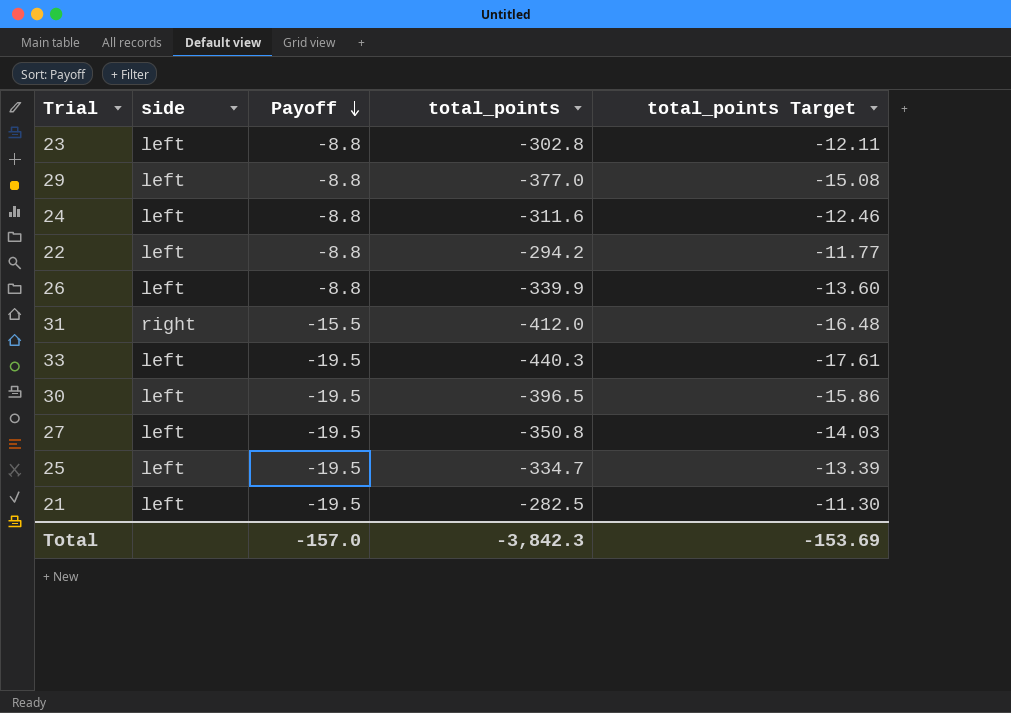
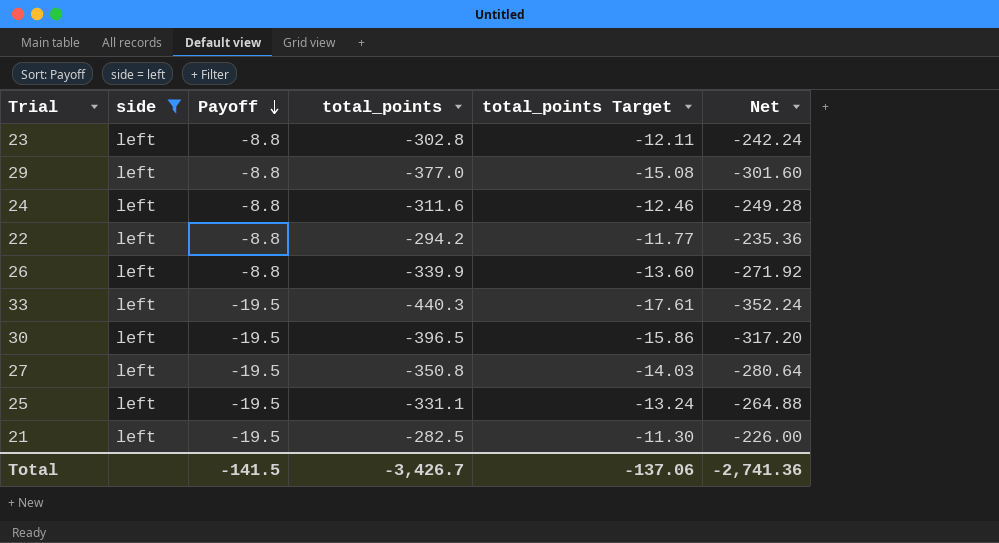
filter: none -> side = left
column Net | formula: none -> [total_points] * 0.8
25 | total_points: -334.7 -> -331.1
25 | total_points Target: -13.39 -> -13.24
Total | Payoff: -157.0 -> -141.5
Total | total_points: -3,842.3 -> -3,426.7
Total | total_points Target: -153.69 -> -137.06

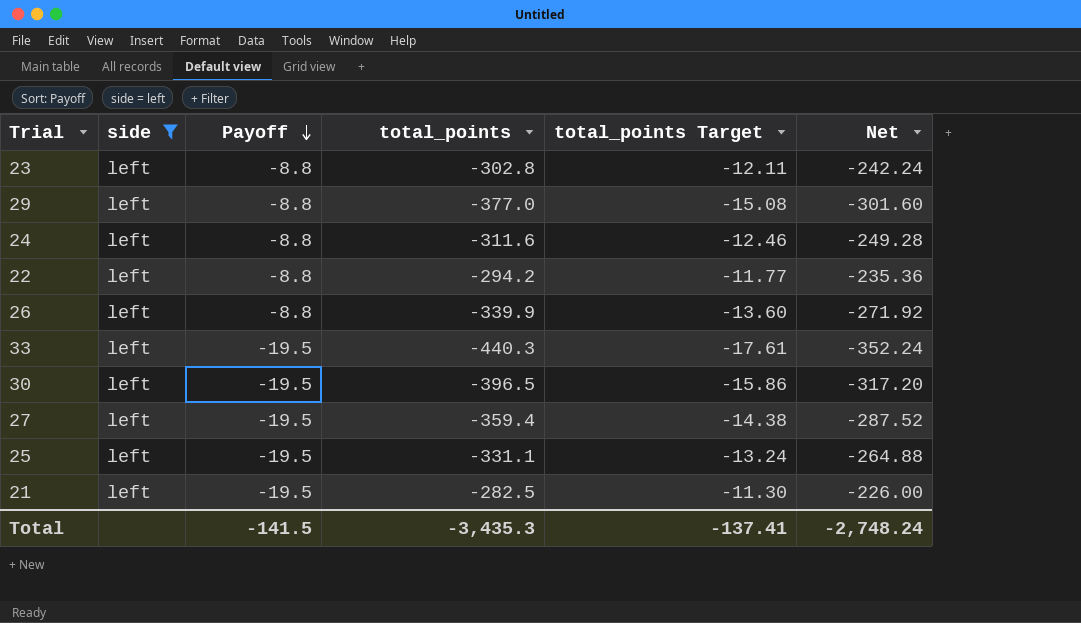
27 | total_points: -350.8 -> -359.4
27 | total_points Target: -14.03 -> -14.38
27 | Net: -280.64 -> -287.52
Total | total_points: -3,426.7 -> -3,435.3
Total | total_points Target: -137.06 -> -137.41
Total | Net: -2,741.36 -> -2,748.24

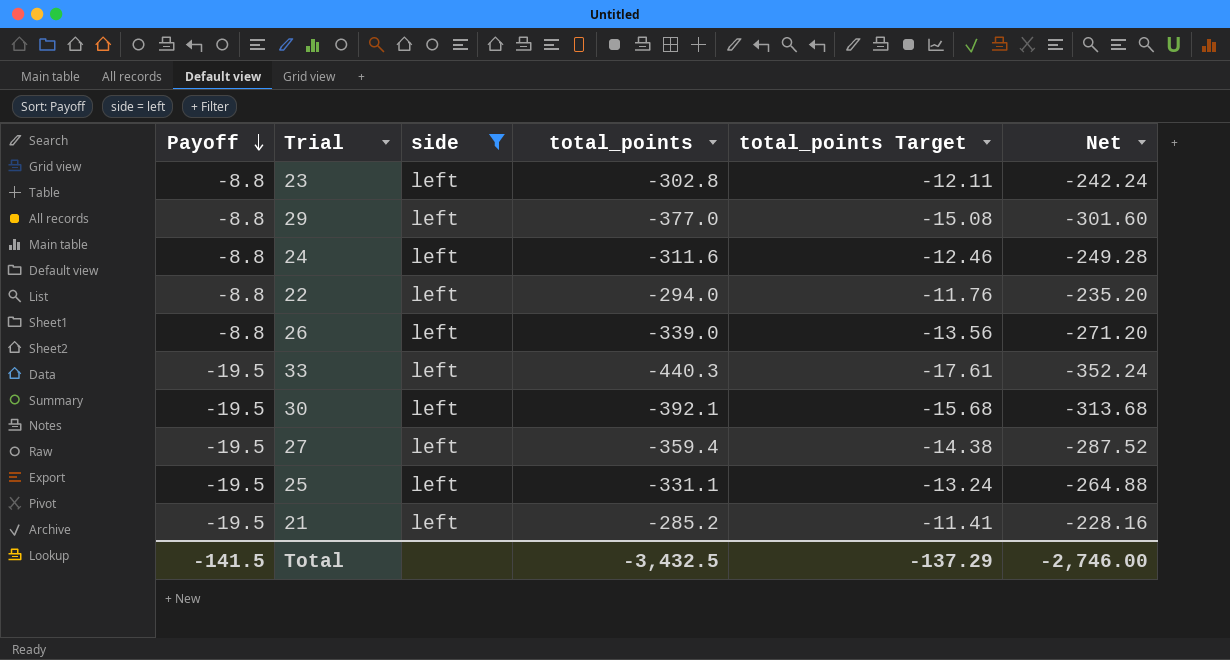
column Payoff | position: 3 -> 1
22 | total_points: -294.2 -> -294.0
22 | total_points Target: -11.77 -> -11.76
22 | Net: -235.36 -> -235.20
26 | total_points: -339.9 -> -339.0
26 | total_points Target: -13.60 -> -13.56
26 | Net: -271.92 -> -271.20
30 | total_points: -396.5 -> -392.1
30 | total_points Target: -15.86 -> -15.68
30 | Net: -317.20 -> -313.68
21 | total_points: -282.5 -> -285.2
21 | total_points Target: -11.30 -> -11.41
21 | Net: -226.00 -> -228.16
Total | total_points: -3,435.3 -> -3,432.5
Total | total_points Target: -137.41 -> -137.29
Total | Net: -2,748.24 -> -2,746.00

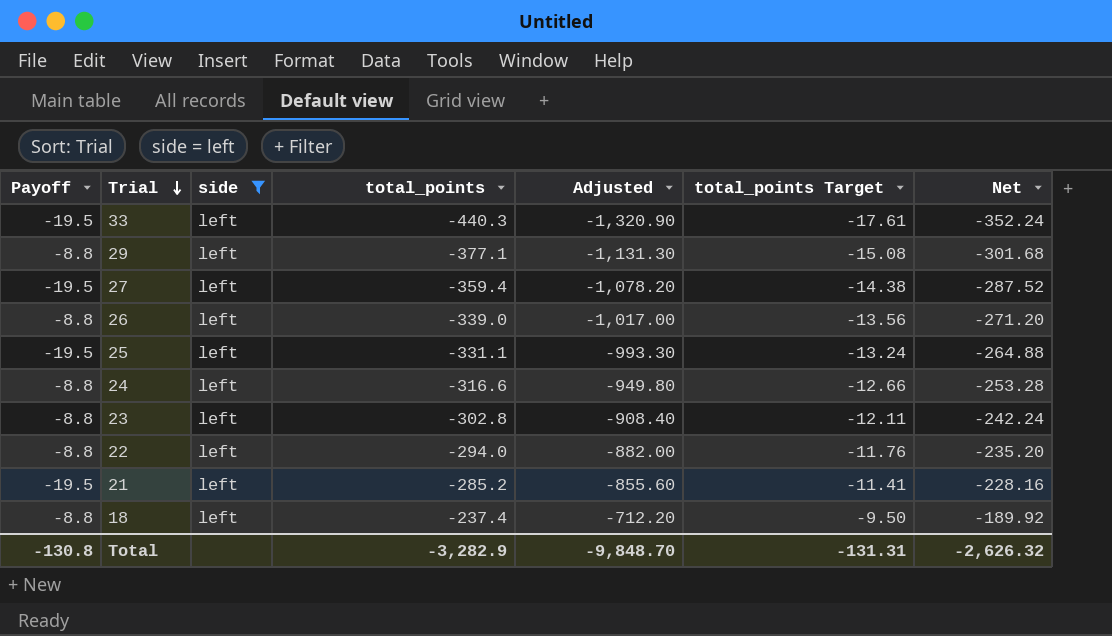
row order: Payoff descending -> Trial descending
column Adjusted | formula: none -> [total_points] * 3
row 30: -19.5 | left | -392.1 | -15.68 | -313.68 -> none
29 | total_points: -377.0 -> -377.1
29 | Net: -301.60 -> -301.68
24 | total_points: -311.6 -> -316.6
24 | total_points Target: -12.46 -> -12.66
24 | Net: -249.28 -> -253.28
row 18: none -> -8.8 | left | -237.4 | -712.20 | -9.50 | -189.92
Total | Payoff: -141.5 -> -130.8
Total | total_points: -3,432.5 -> -3,282.9
Total | total_points Target: -137.29 -> -131.31
Total | Net: -2,746.00 -> -2,626.32

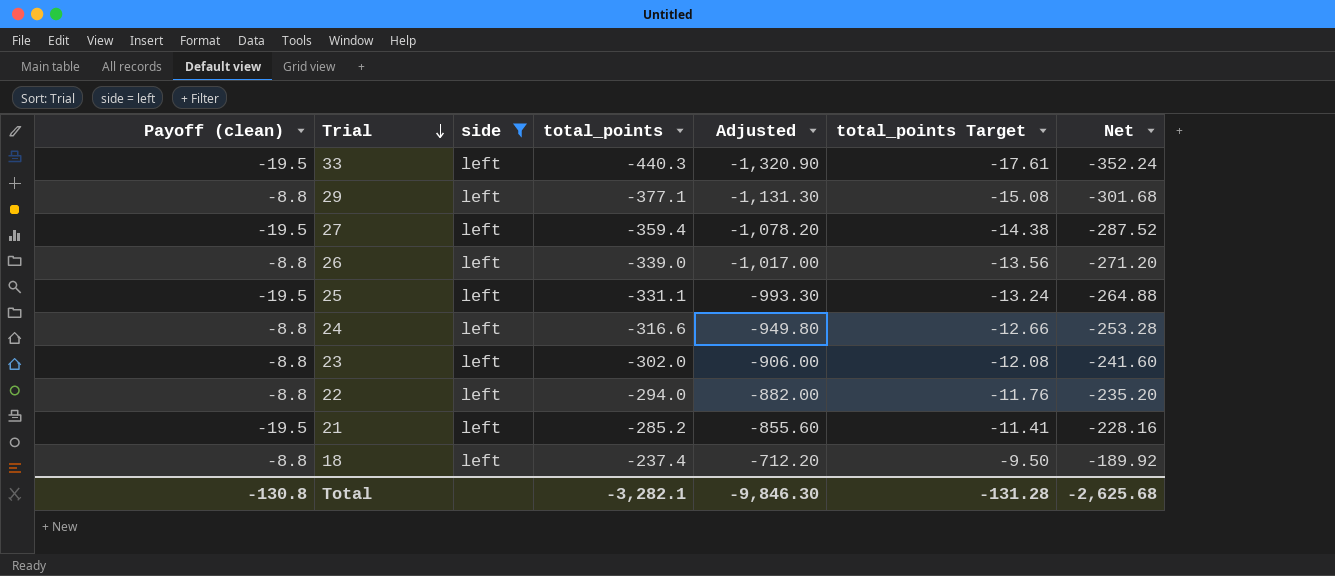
column name: Payoff -> Payoff (clean)
23 | total_points: -302.8 -> -302.0
23 | Adjusted: -908.40 -> -906.00
23 | total_points Target: -12.11 -> -12.08
23 | Net: -242.24 -> -241.60
Total | total_points: -3,282.9 -> -3,282.1
Total | Adjusted: -9,848.70 -> -9,846.30
Total | total_points Target: -131.31 -> -131.28
Total | Net: -2,626.32 -> -2,625.68

